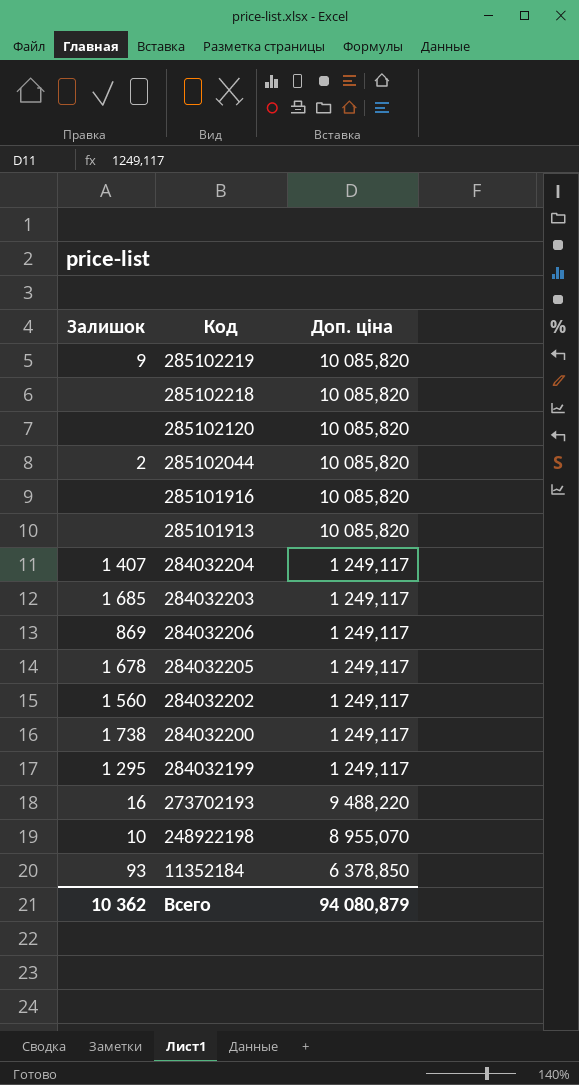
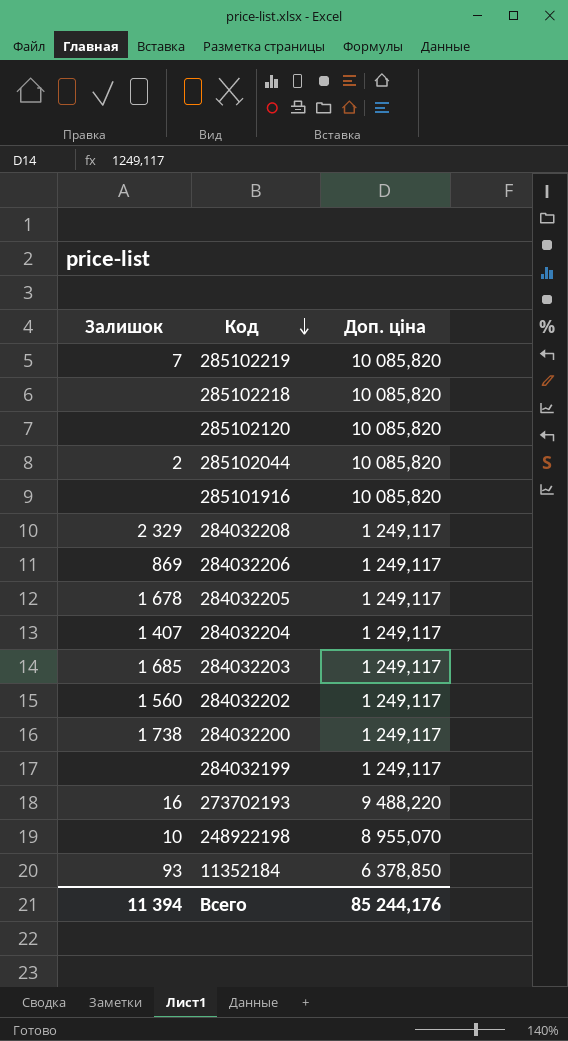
row order: none -> Код descending
row 285101913: none | 10 085,820 -> none
285102219 | Залишок: 9 -> 7
row 284032208: none -> 2 329 | 1 249,117
284032199 | Залишок: 1 295 -> none
Всего | Залишок: 10 362 -> 11 394
Всего | Доп. ціна: 94 080,879 -> 85 244,176

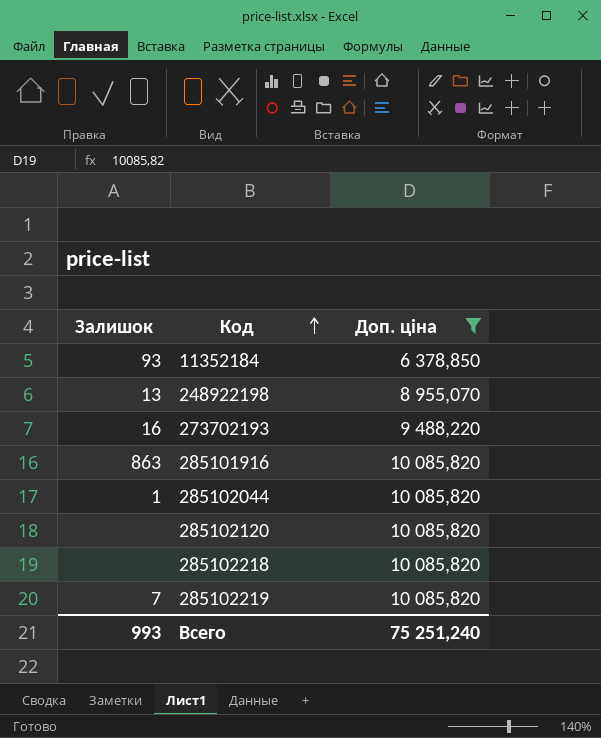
filter: none -> Доп. ціна != 1 249,117
row order: Код descending -> Код ascending
248922198 | Залишок: 10 -> 13
285101916 | Залишок: none -> 863
285102044 | Залишок: 2 -> 1
Всего | Залишок: 11 394 -> 993
Всего | Доп. ціна: 85 244,176 -> 75 251,240

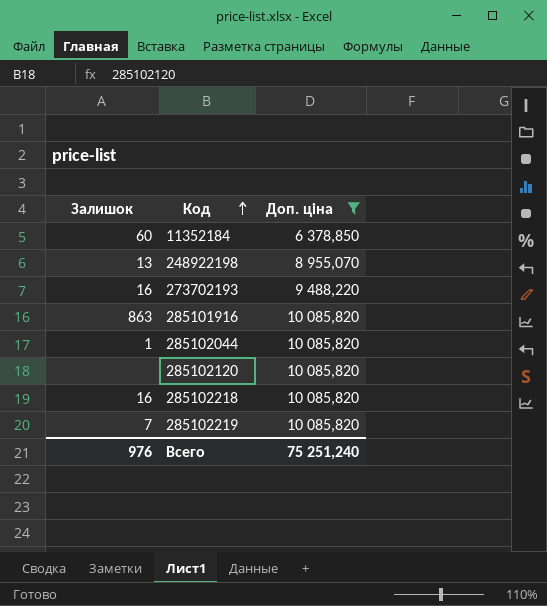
11352184 | Залишок: 93 -> 60
285102218 | Залишок: none -> 16
Всего | Залишок: 993 -> 976

